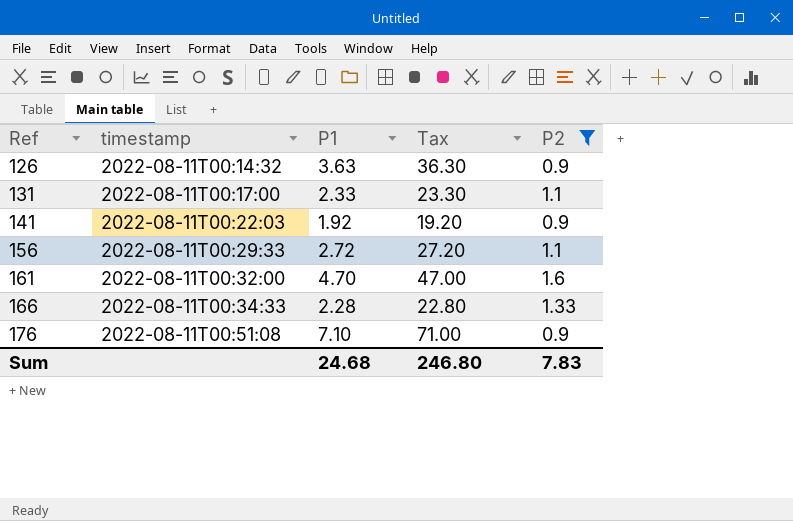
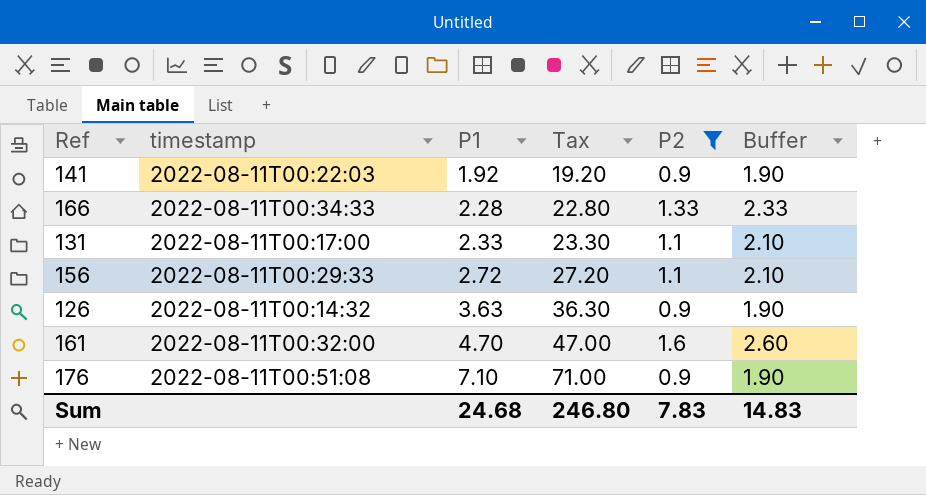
row order: Ref ascending -> P1 ascending
column Buffer | formula: none -> [P2] + 1

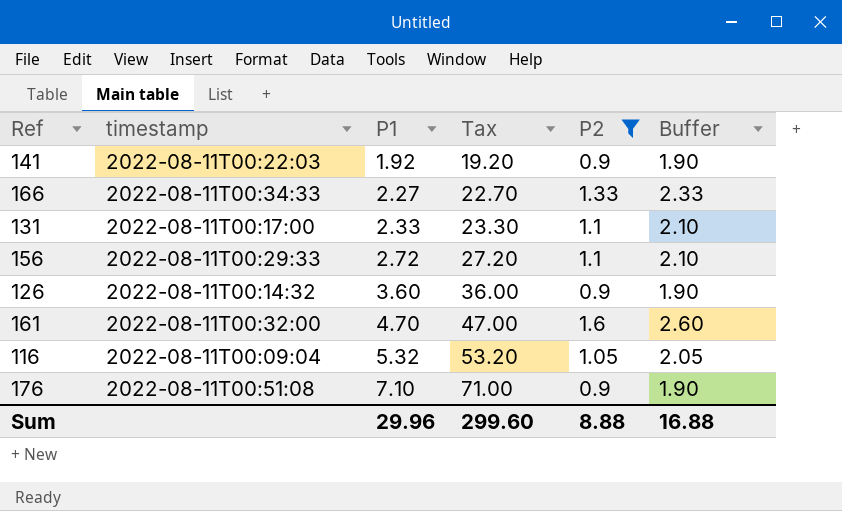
166 | P1: 2.28 -> 2.27
166 | Tax: 22.80 -> 22.70
126 | P1: 3.63 -> 3.60
126 | Tax: 36.30 -> 36.00
row 116: none -> 2022-08-11T00:09:04 | 5.32 | 53.20 | 1.05 | 2.05
Sum | P1: 24.68 -> 29.96
Sum | Tax: 246.80 -> 299.60
Sum | P2: 7.83 -> 8.88
Sum | Buffer: 14.83 -> 16.88

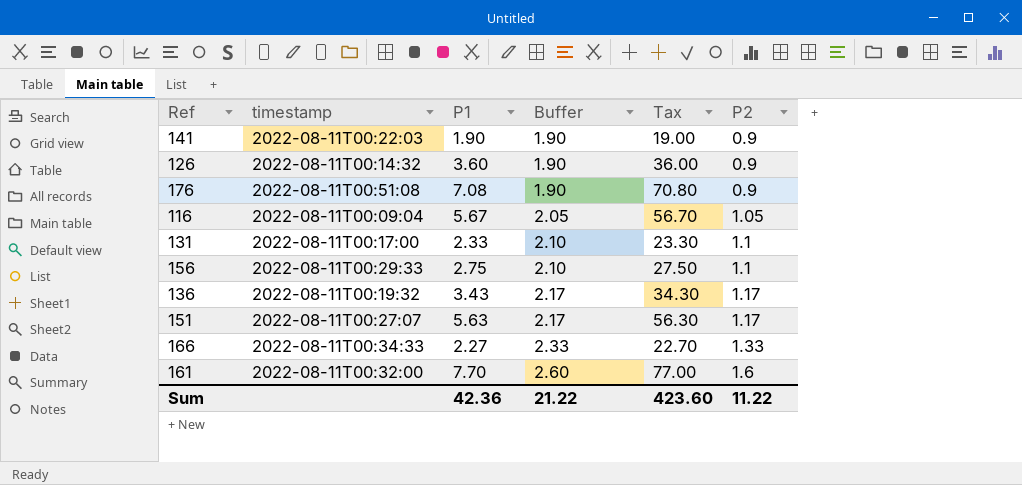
filter: P2 != 1.17 -> none
row order: P1 ascending -> Buffer ascending
column Buffer | position: 6 -> 4
141 | P1: 1.92 -> 1.90
141 | Tax: 19.20 -> 19.00
176 | P1: 7.10 -> 7.08
176 | Tax: 71.00 -> 70.80
116 | P1: 5.32 -> 5.67
116 | Tax: 53.20 -> 56.70
156 | P1: 2.72 -> 2.75
156 | Tax: 27.20 -> 27.50
161 | P1: 4.70 -> 7.70
161 | Tax: 47.00 -> 77.00
Sum | P1: 29.96 -> 42.36
Sum | Buffer: 16.88 -> 21.22
Sum | Tax: 299.60 -> 423.60
Sum | P2: 8.88 -> 11.22

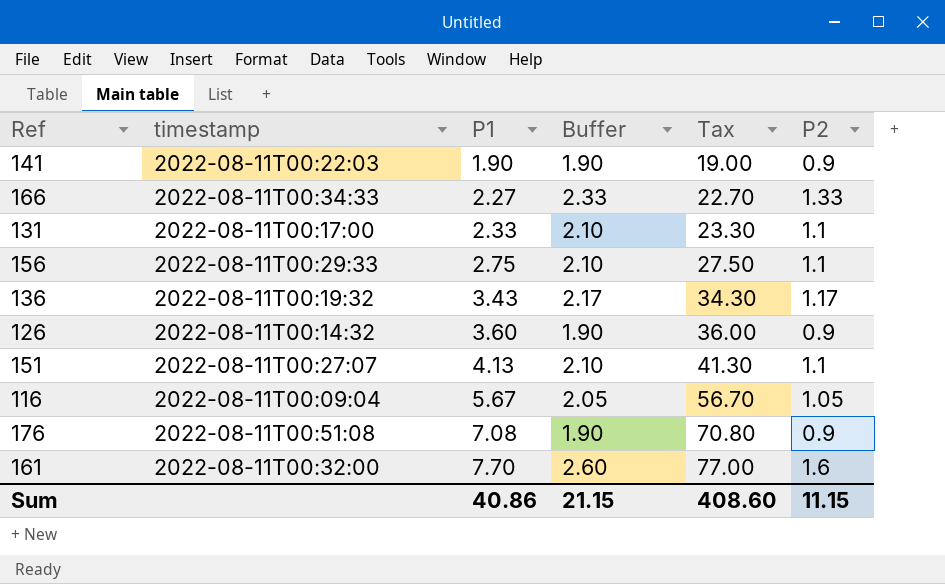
row order: Buffer ascending -> P1 ascending
151 | P1: 5.63 -> 4.13
151 | Buffer: 2.17 -> 2.10
151 | Tax: 56.30 -> 41.30
151 | P2: 1.17 -> 1.1
Sum | P1: 42.36 -> 40.86
Sum | Buffer: 21.22 -> 21.15
Sum | Tax: 423.60 -> 408.60
Sum | P2: 11.22 -> 11.15

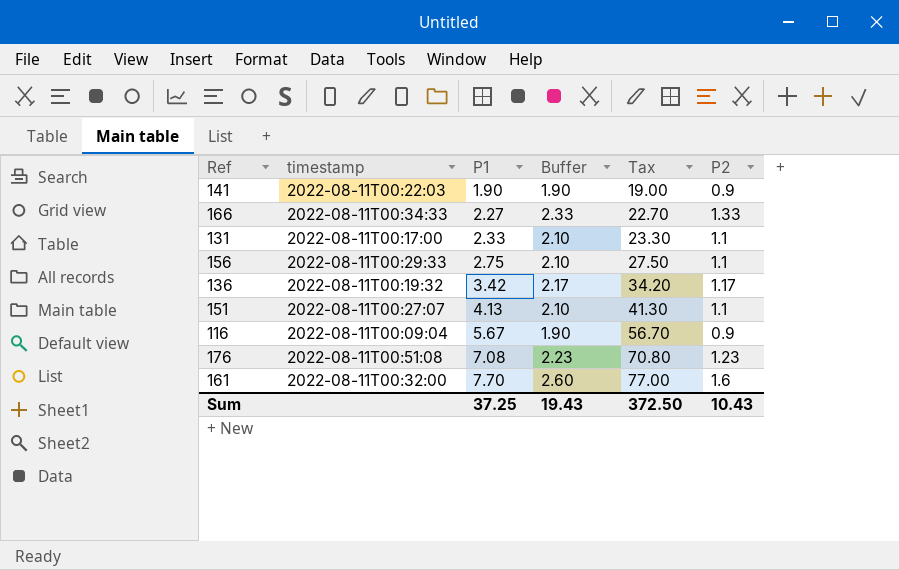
row 126: 2022-08-11T00:14:32 | 3.60 | 1.90 | 36.00 | 0.9 -> none
136 | P1: 3.43 -> 3.42
136 | Tax: 34.30 -> 34.20
116 | Buffer: 2.05 -> 1.90
116 | P2: 1.05 -> 0.9
176 | Buffer: 1.90 -> 2.23
176 | P2: 0.9 -> 1.23
Sum | P1: 40.86 -> 37.25
Sum | Buffer: 21.15 -> 19.43
Sum | Tax: 408.60 -> 372.50
Sum | P2: 11.15 -> 10.43

